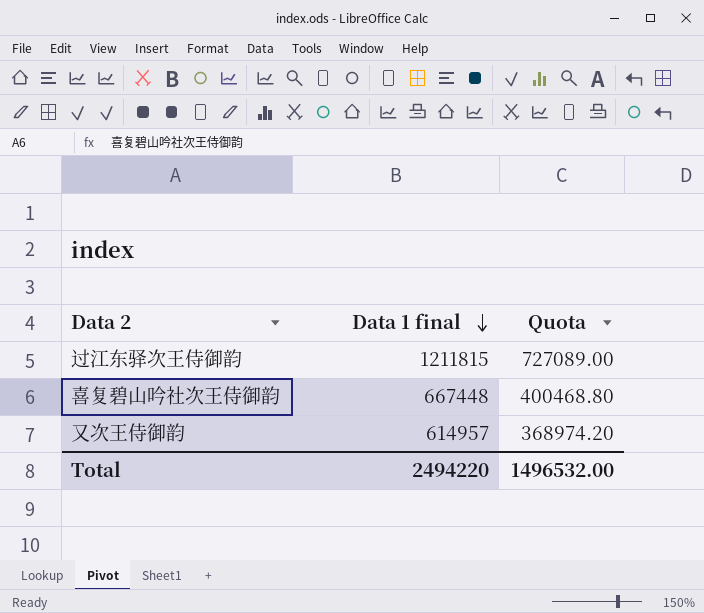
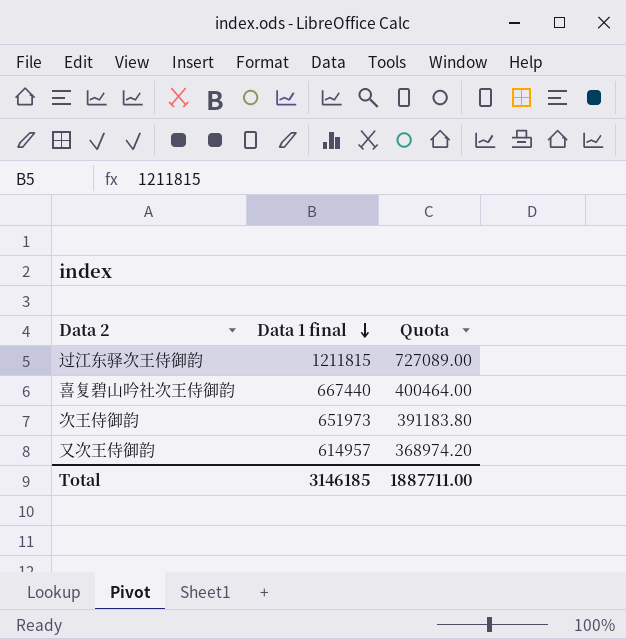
喜复碧山吟社次王侍御韵 | Data 1 final: 667448 -> 667440
喜复碧山吟社次王侍御韵 | Quota: 400468.80 -> 400464.00
row 次王侍御韵: none -> 651973 | 391183.80
Total | Data 1 final: 2494220 -> 3146185
Total | Quota: 1496532.00 -> 1887711.00

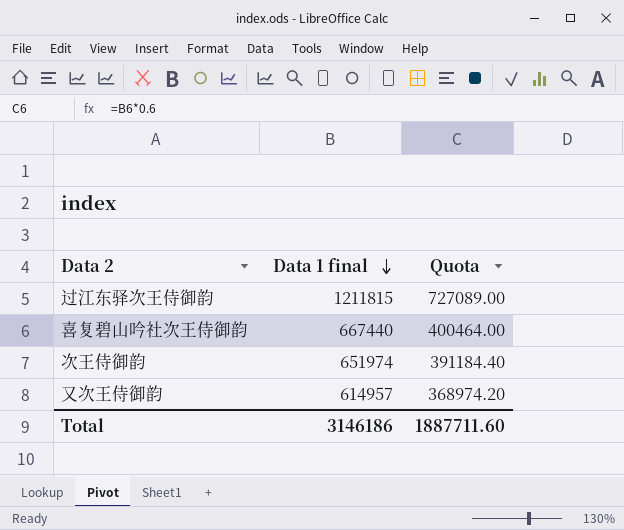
次王侍御韵 | Data 1 final: 651973 -> 651974
次王侍御韵 | Quota: 391183.80 -> 391184.40
Total | Data 1 final: 3146185 -> 3146186
Total | Quota: 1887711.00 -> 1887711.60

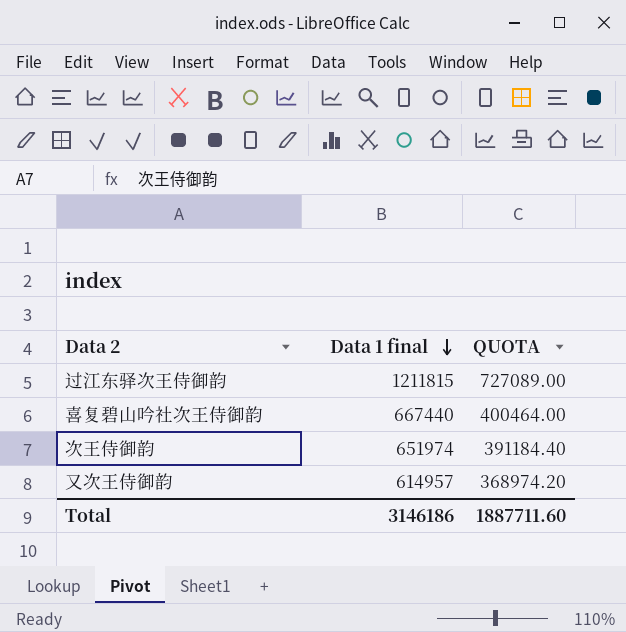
column name: Quota -> QUOTA

